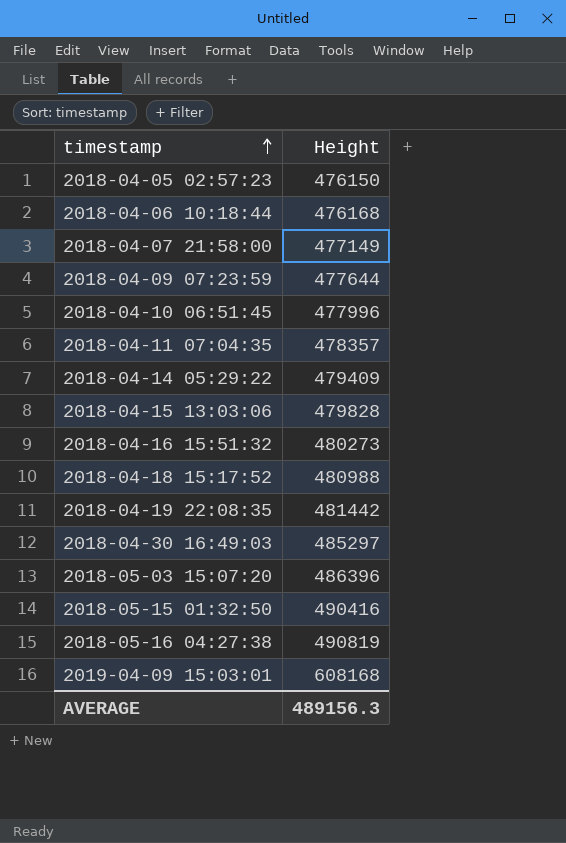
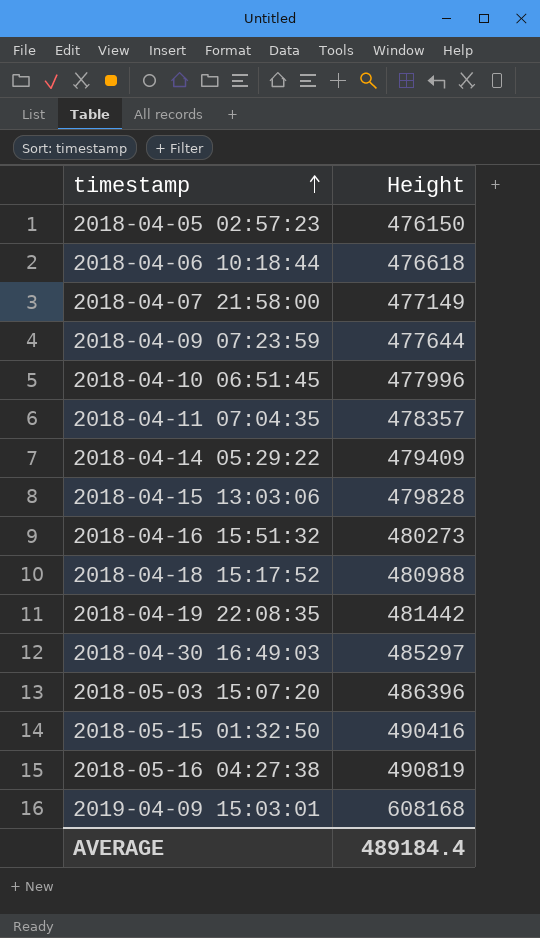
2018-04-06 10:18:44 | Height: 476168 -> 476618
AVERAGE | Height: 489156.3 -> 489184.4

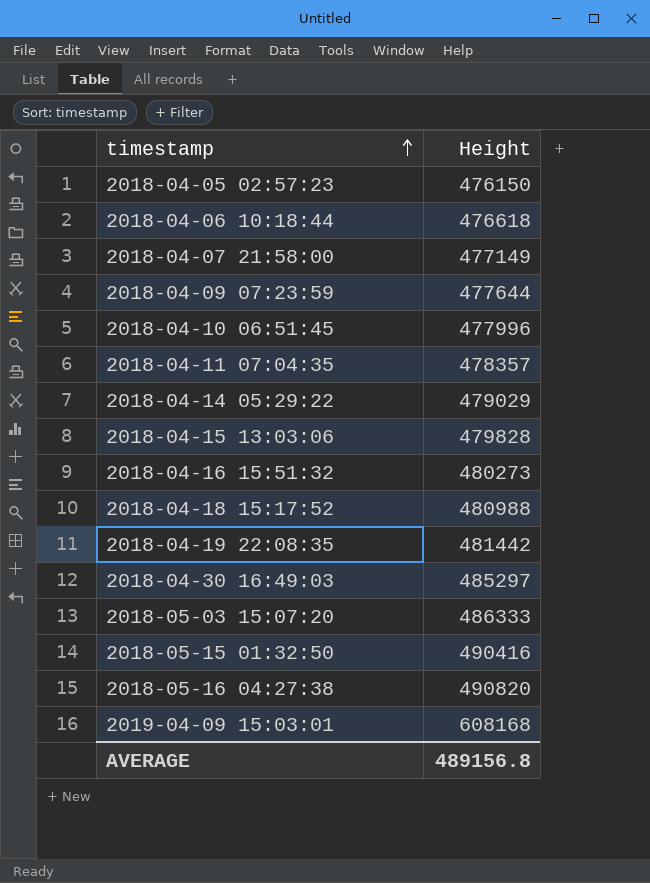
2018-04-14 05:29:22 | Height: 479409 -> 479029
2018-05-03 15:07:20 | Height: 486396 -> 486333
2018-05-16 04:27:38 | Height: 490819 -> 490820
AVERAGE | Height: 489184.4 -> 489156.8

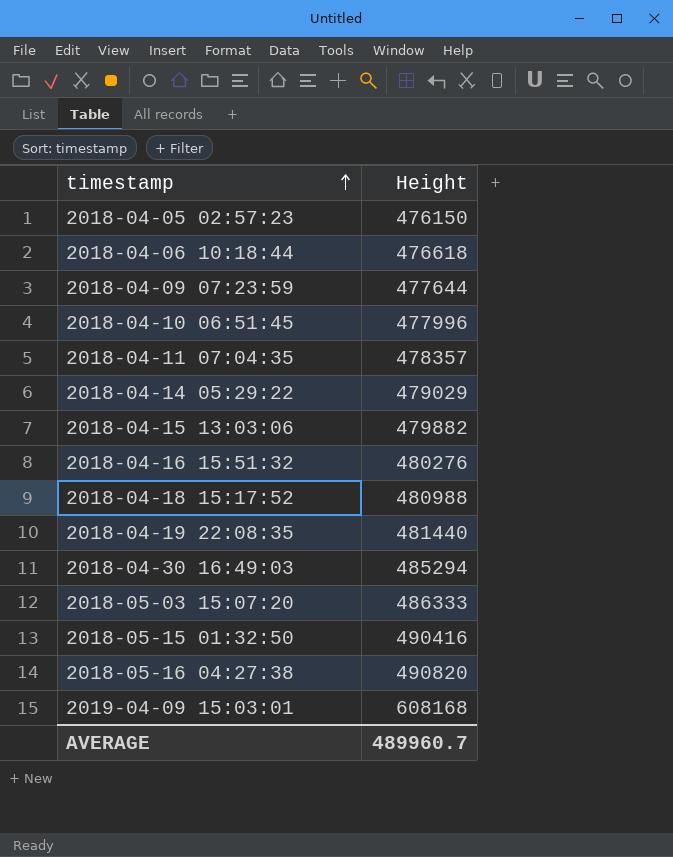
row 2018-04-07 21:58:00: 477149 -> none
2018-04-15 13:03:06 | Height: 479828 -> 479882
2018-04-16 15:51:32 | Height: 480273 -> 480276
2018-04-19 22:08:35 | Height: 481442 -> 481440
2018-04-30 16:49:03 | Height: 485297 -> 485294
AVERAGE | Height: 489156.8 -> 489960.7

